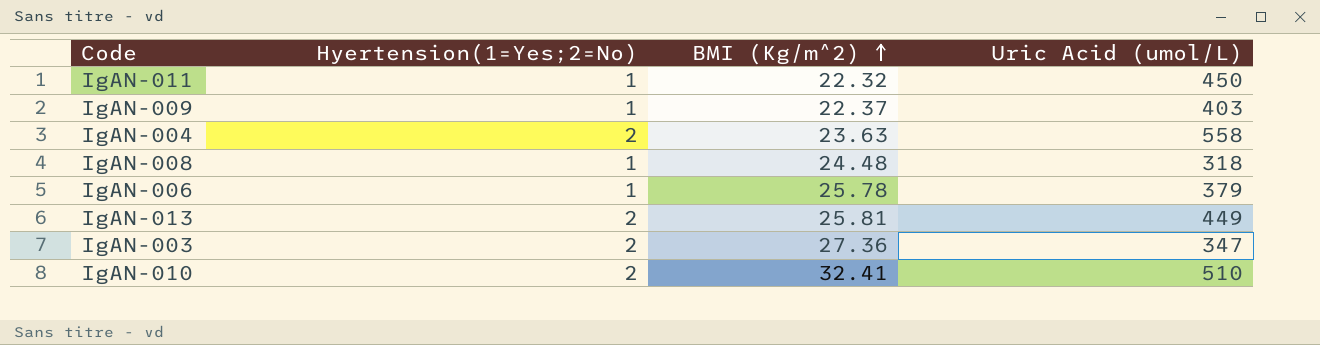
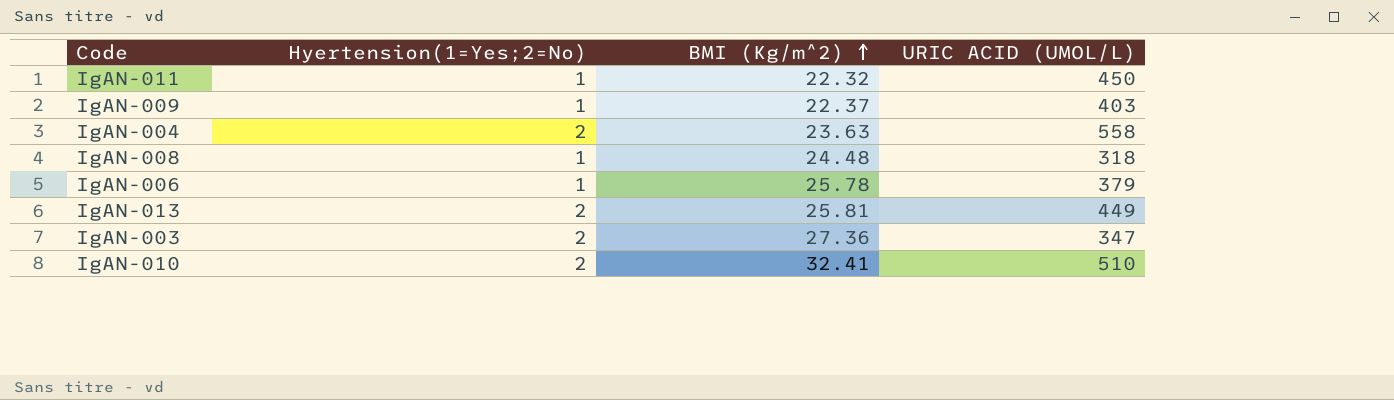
column name: Uric Acid (umol/L) -> URIC ACID (UMOL/L)

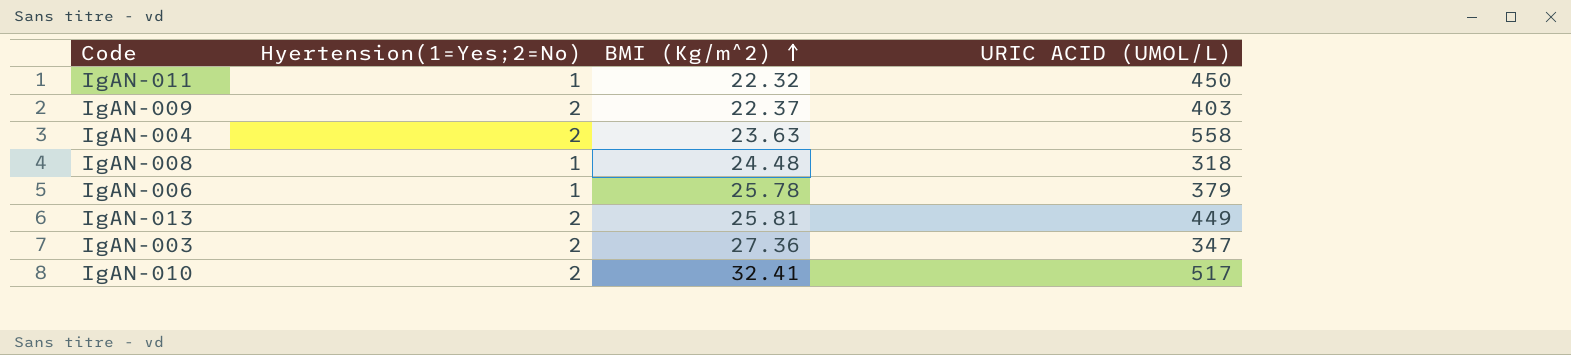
IgAN-009 | Hyertension(1=Yes;2=No): 1 -> 2
IgAN-010 | URIC ACID (UMOL/L): 510 -> 517

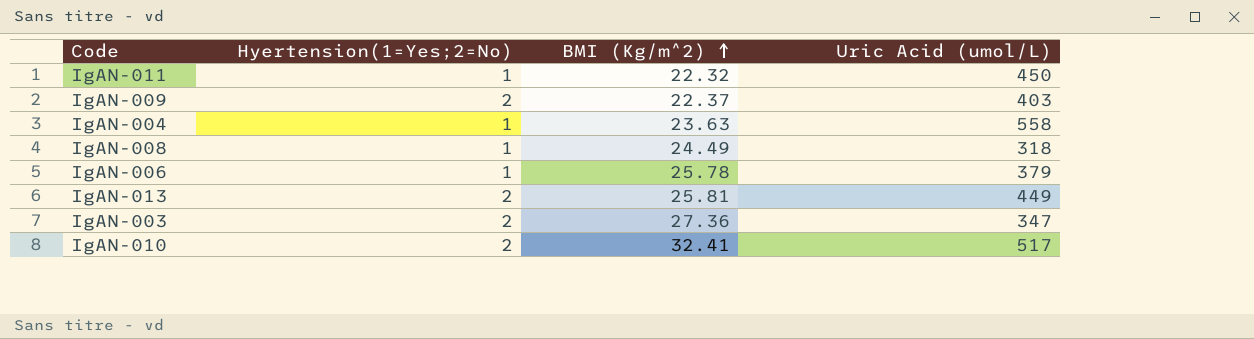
column name: URIC ACID (UMOL/L) -> Uric Acid (umol/L)
IgAN-004 | Hyertension(1=Yes;2=No): 2 -> 1
IgAN-008 | BMI (Kg/m^2): 24.48 -> 24.49

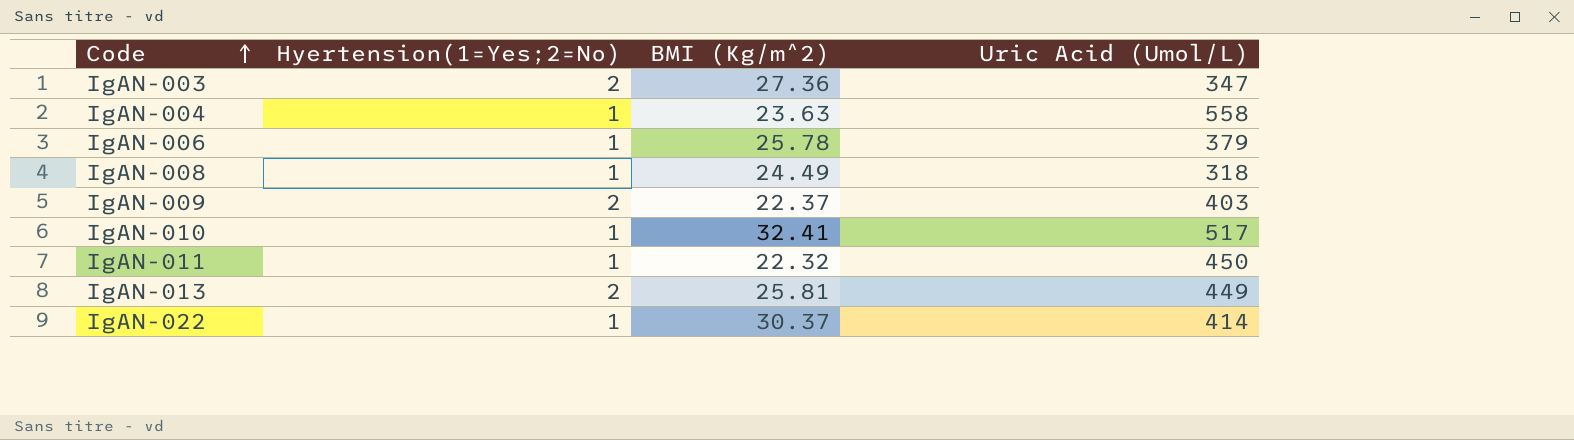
row order: BMI (Kg/m^2) ascending -> Code ascending
column name: Uric Acid (umol/L) -> Uric Acid (Umol/L)
IgAN-010 | Hyertension(1=Yes;2=No): 2 -> 1
row IgAN-022: none -> 1 | 30.37 | 414

